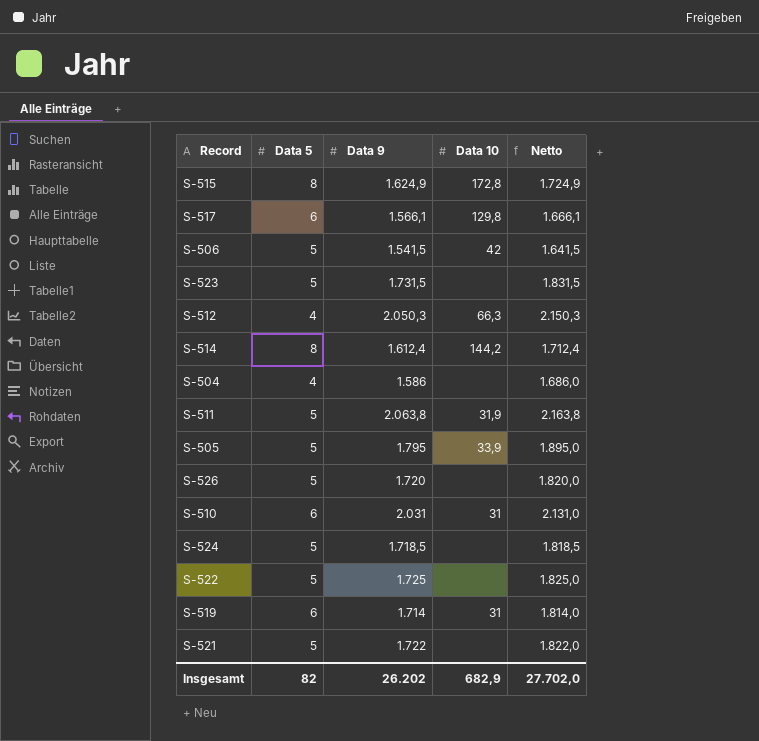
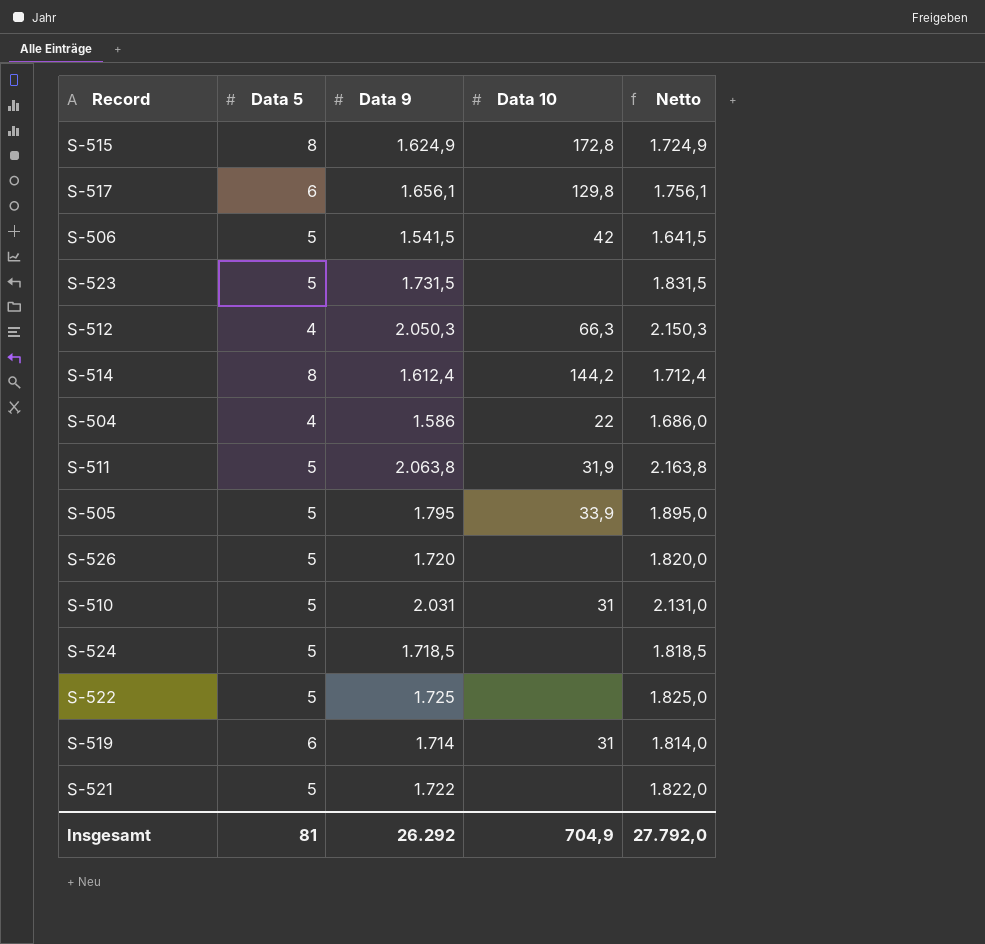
S-517 | Data 9: 1.566,1 -> 1.656,1
S-517 | Netto: 1.666,1 -> 1.756,1
S-504 | Data 10: none -> 22
S-510 | Data 5: 6 -> 5
Insgesamt | Data 5: 82 -> 81
Insgesamt | Data 9: 26.202 -> 26.292
Insgesamt | Data 10: 682,9 -> 704,9
Insgesamt | Netto: 27.702,0 -> 27.792,0

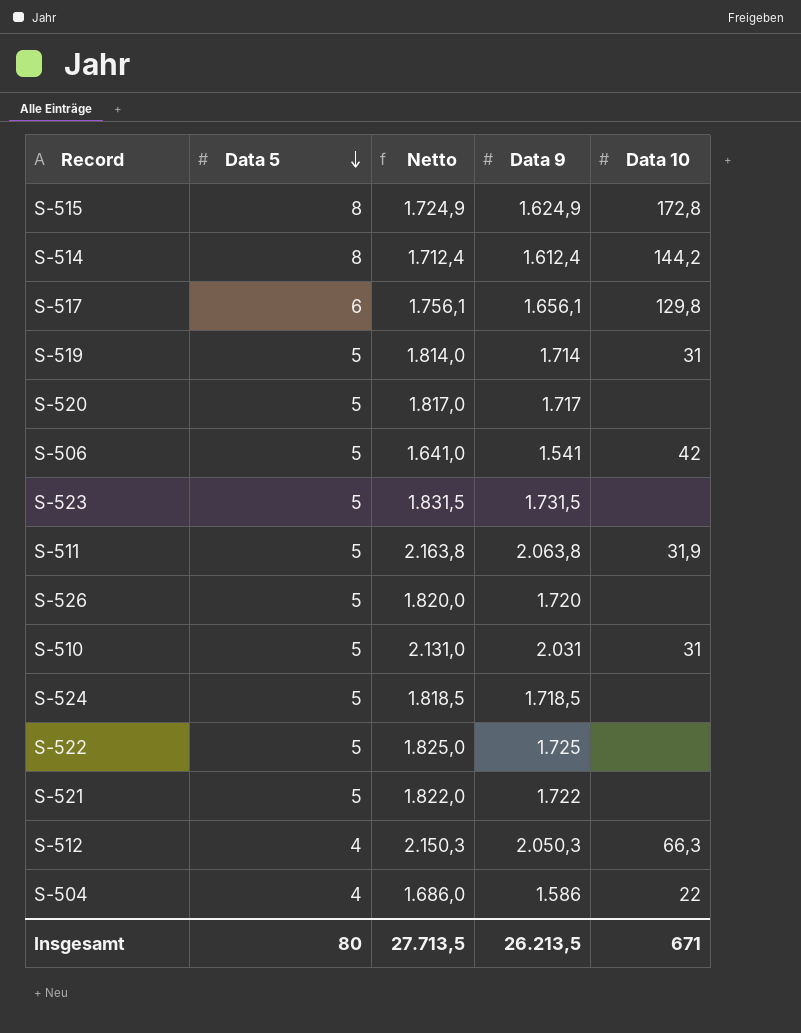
row order: none -> Data 5 descending
column Netto | position: 5 -> 3
row S-505: 5 | 1.795 | 33,9 | 1.895,0 -> none
S-519 | Data 5: 6 -> 5
row S-520: none -> 5 | 1.817,0 | 1.717 | none
S-506 | Netto: 1.641,5 -> 1.641,0
S-506 | Data 9: 1.541,5 -> 1.541
Insgesamt | Data 5: 81 -> 80
Insgesamt | Netto: 27.792,0 -> 27.713,5
Insgesamt | Data 9: 26.292 -> 26.213,5
Insgesamt | Data 10: 704,9 -> 671

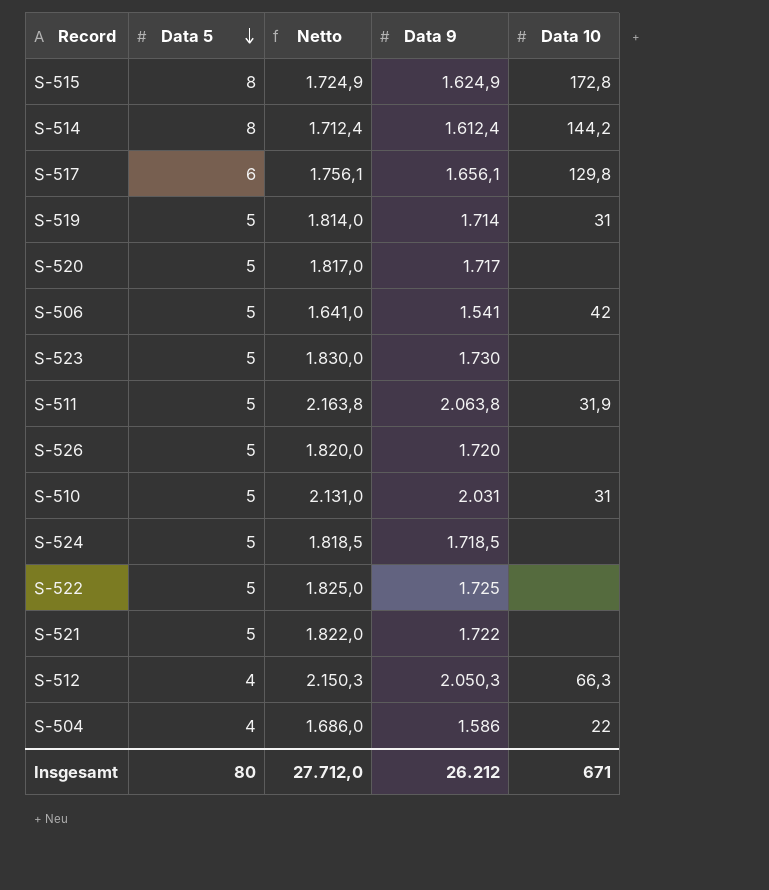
S-523 | Netto: 1.831,5 -> 1.830,0
S-523 | Data 9: 1.731,5 -> 1.730
Insgesamt | Netto: 27.713,5 -> 27.712,0
Insgesamt | Data 9: 26.213,5 -> 26.212

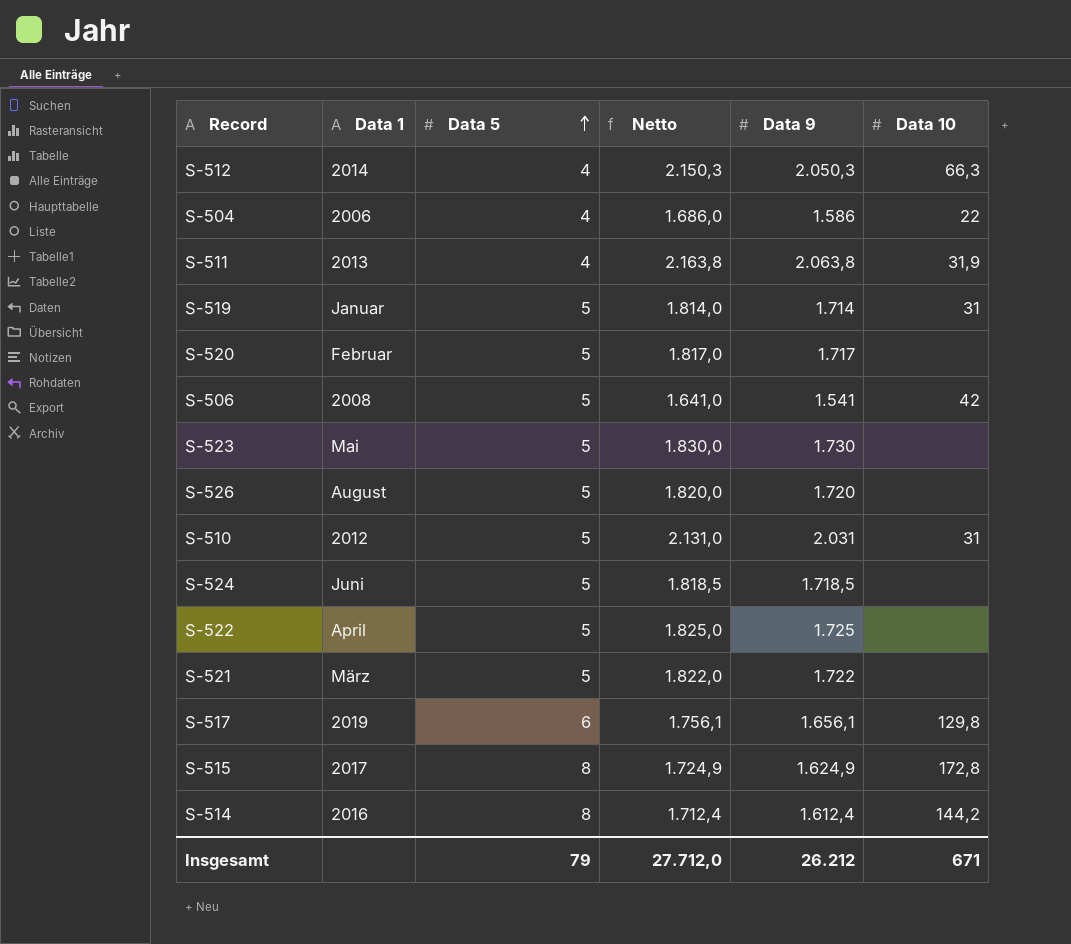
row order: Data 5 descending -> Data 5 ascending
column Data 1 | position: none -> 2
S-511 | Data 5: 5 -> 4
Insgesamt | Data 5: 80 -> 79

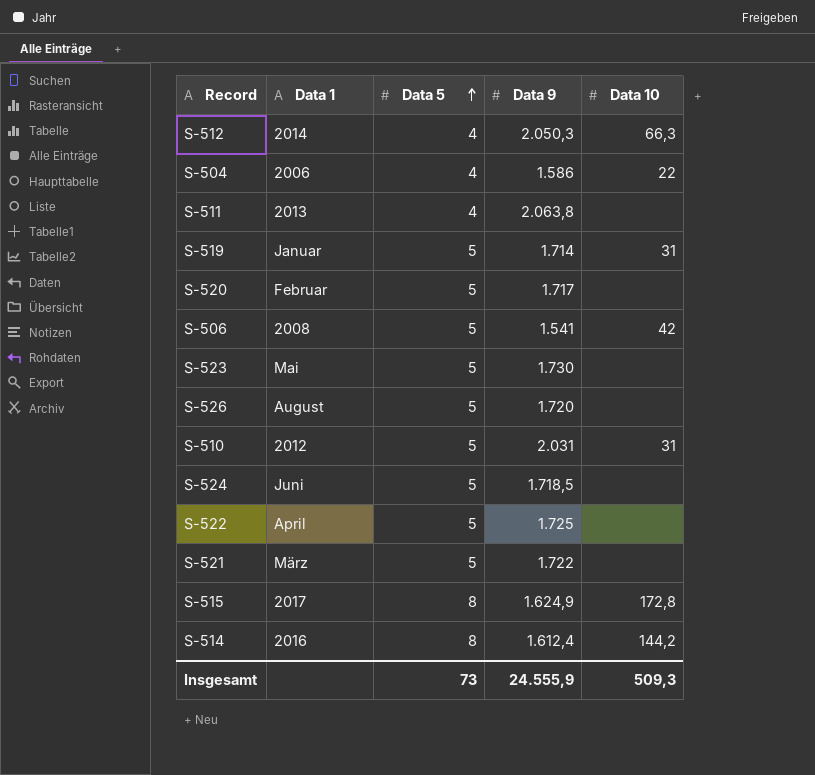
column Netto | formula: [Data 9] + 100 -> none
row S-517: 2019 | 6 | 1.756,1 | 1.656,1 | 129,8 -> none
S-511 | Data 10: 31,9 -> none
Insgesamt | Data 5: 79 -> 73
Insgesamt | Data 9: 26.212 -> 24.555,9
Insgesamt | Data 10: 671 -> 509,3

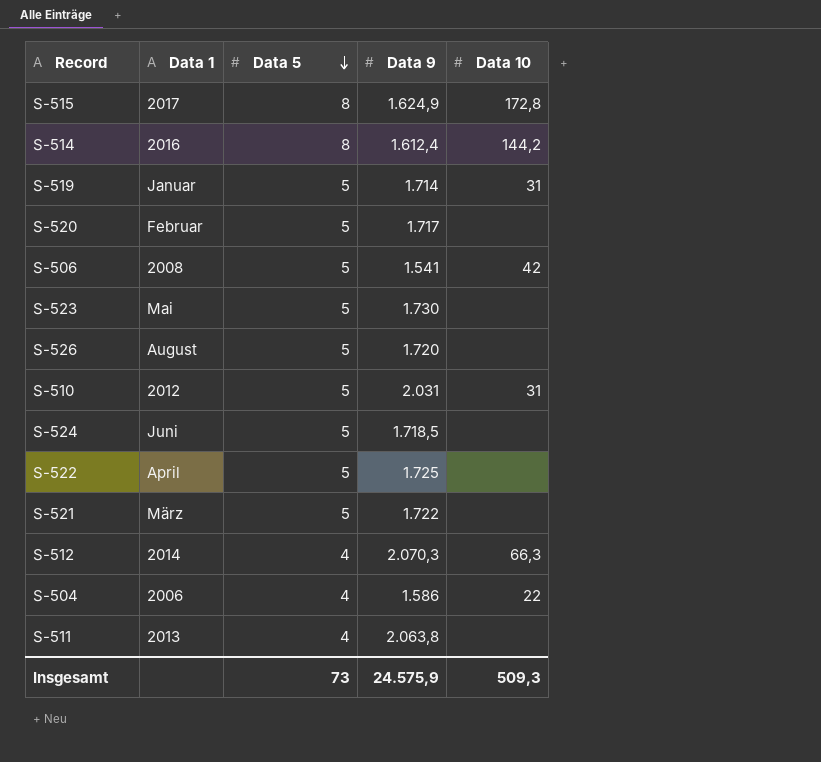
row order: Data 5 ascending -> Data 5 descending
S-512 | Data 9: 2.050,3 -> 2.070,3
Insgesamt | Data 9: 24.555,9 -> 24.575,9

